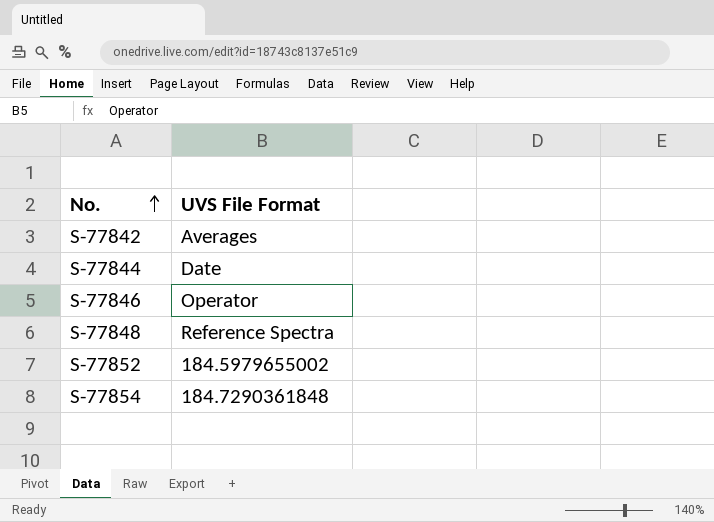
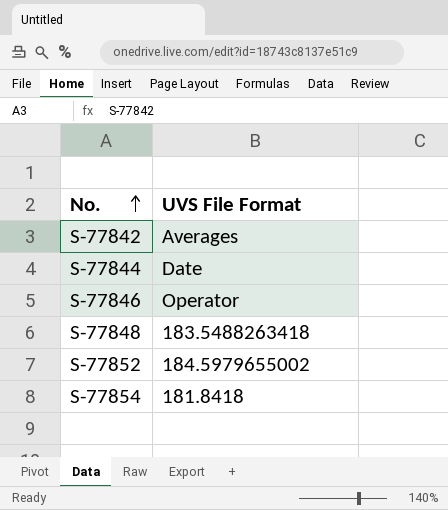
S-77848 | UVS File Format: Reference Spectra -> 183.5488263418
S-77854 | UVS File Format: 184.7290361848 -> 181.8418

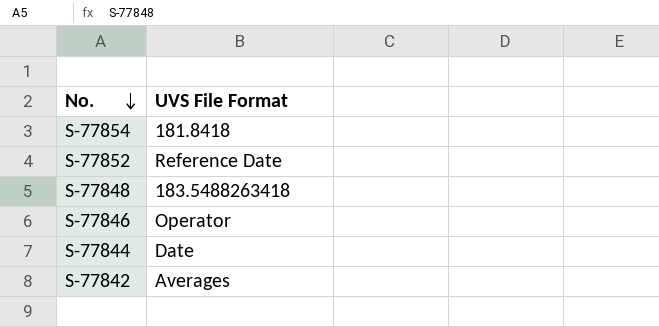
row order: No. ascending -> No. descending
S-77852 | UVS File Format: 184.5979655002 -> Reference Date

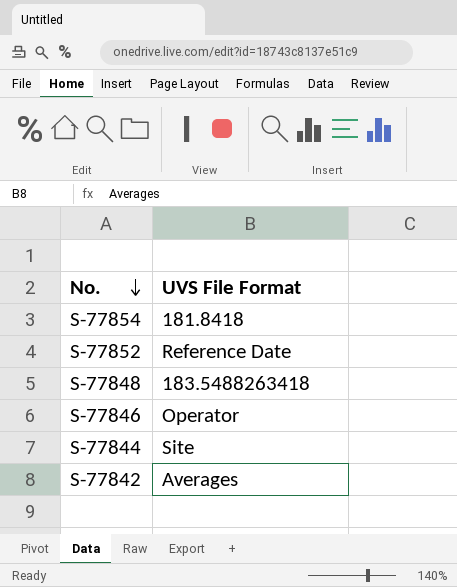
S-77844 | UVS File Format: Date -> Site

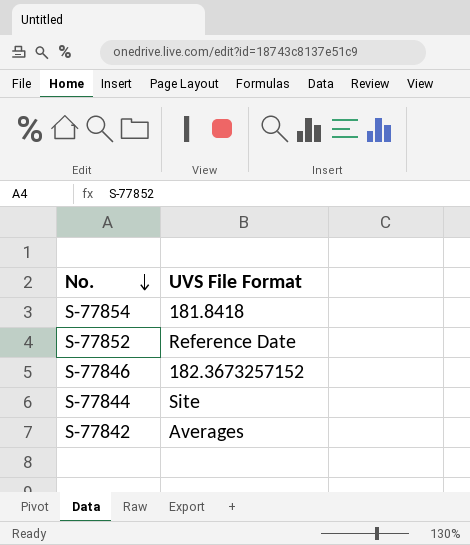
row S-77848: 183.5488263418 -> none
S-77846 | UVS File Format: Operator -> 182.3673257152

